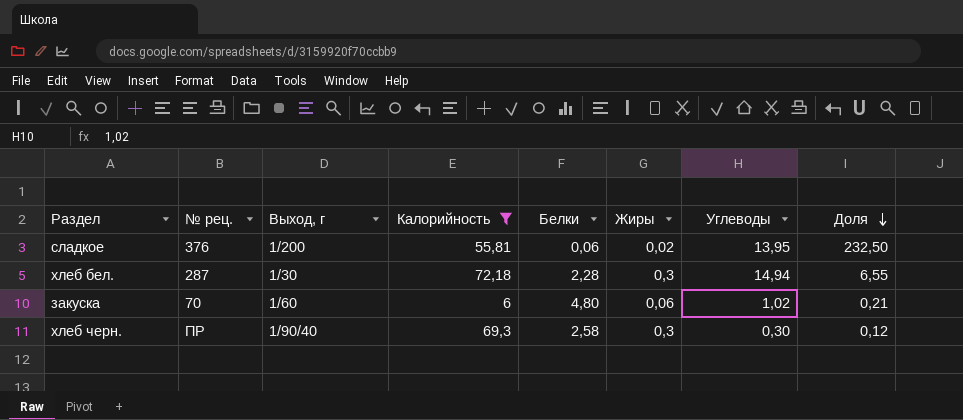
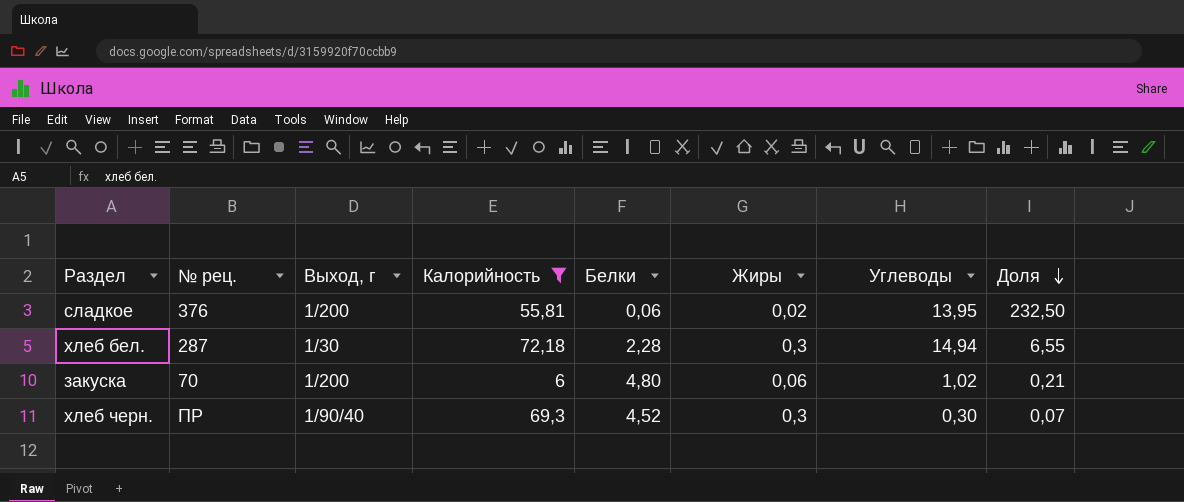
закуска | Выход, г: 1/60 -> 1/200
хлеб черн. | Белки: 2,58 -> 4,52
хлеб черн. | Доля: 0,12 -> 0,07

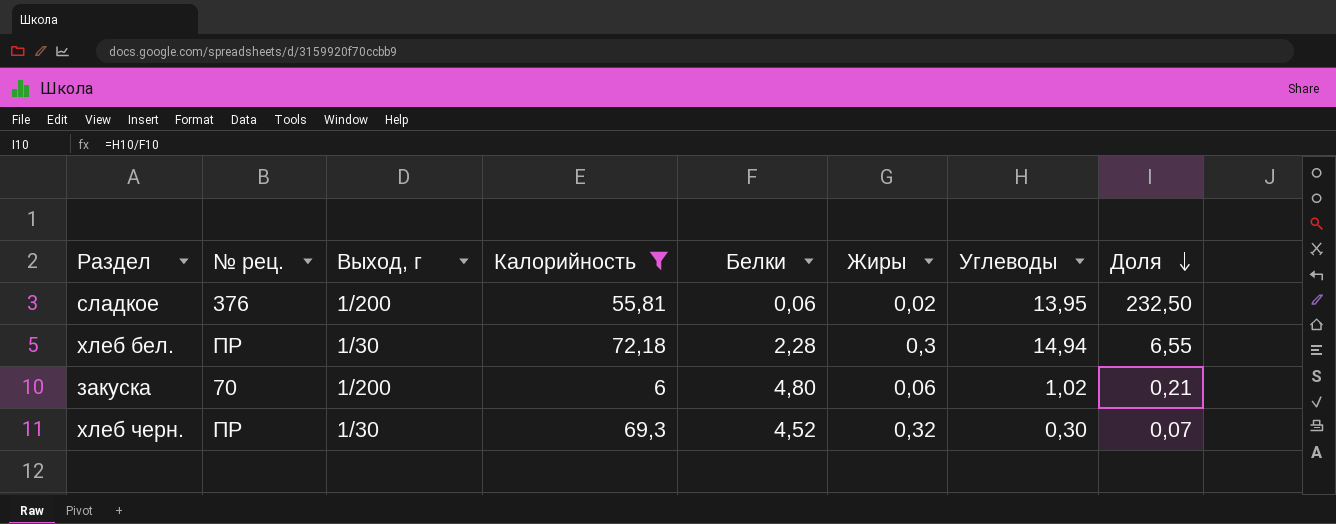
хлеб бел. | № рец.: 287 -> ПР
хлеб черн. | Выход, г: 1/90/40 -> 1/30
хлеб черн. | Жиры: 0,3 -> 0,32

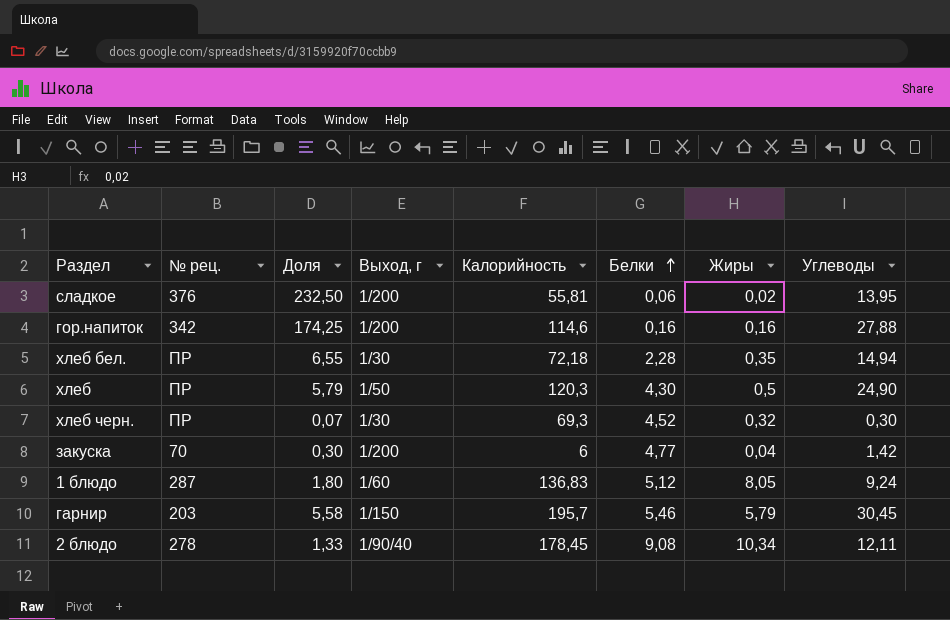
filter: Калорийность <= 72,18 -> none
row order: Доля descending -> Белки ascending
column Доля | position: 8 -> 3
хлеб бел. | Жиры: 0,3 -> 0,35
закуска | Доля: 0,21 -> 0,30
закуска | Белки: 4,80 -> 4,77
закуска | Жиры: 0,06 -> 0,04
закуска | Углеводы: 1,02 -> 1,42

